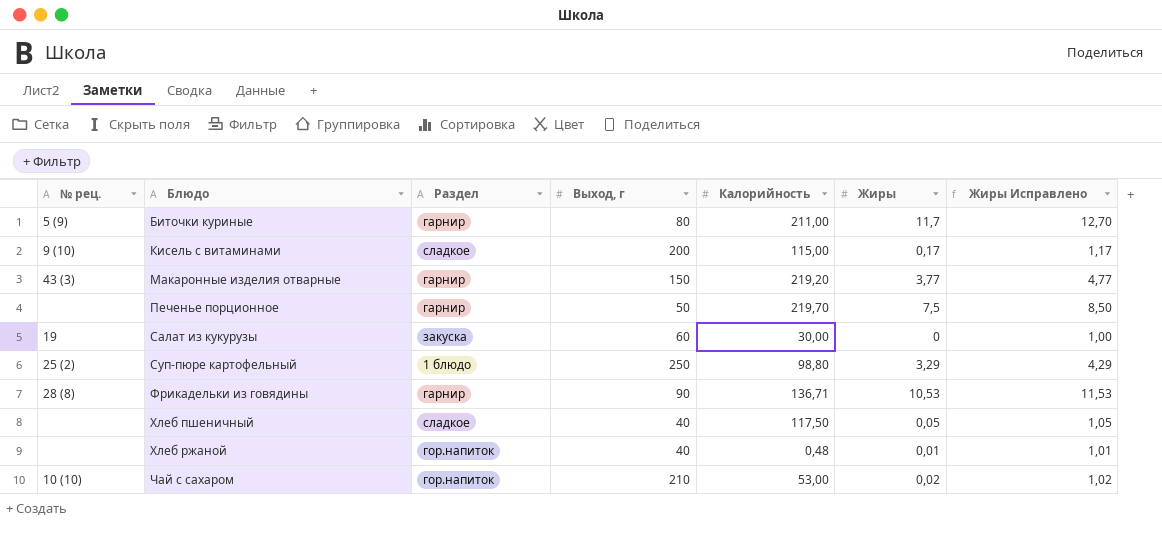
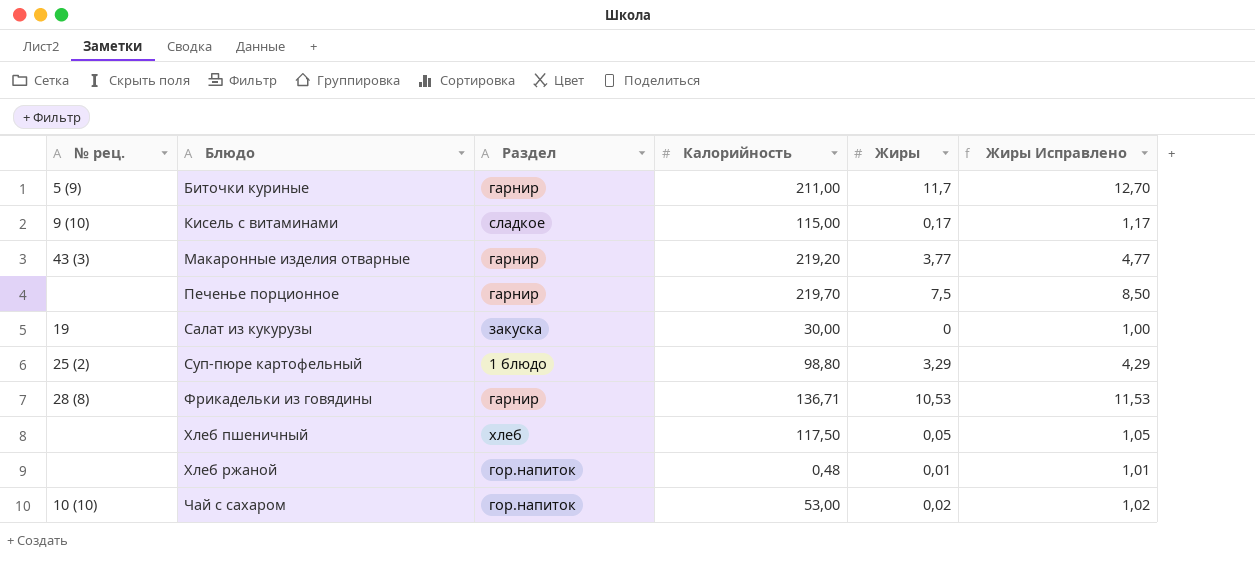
column Выход, г | position: 4 -> none
Хлеб пшеничный | Раздел: сладкое -> хлеб

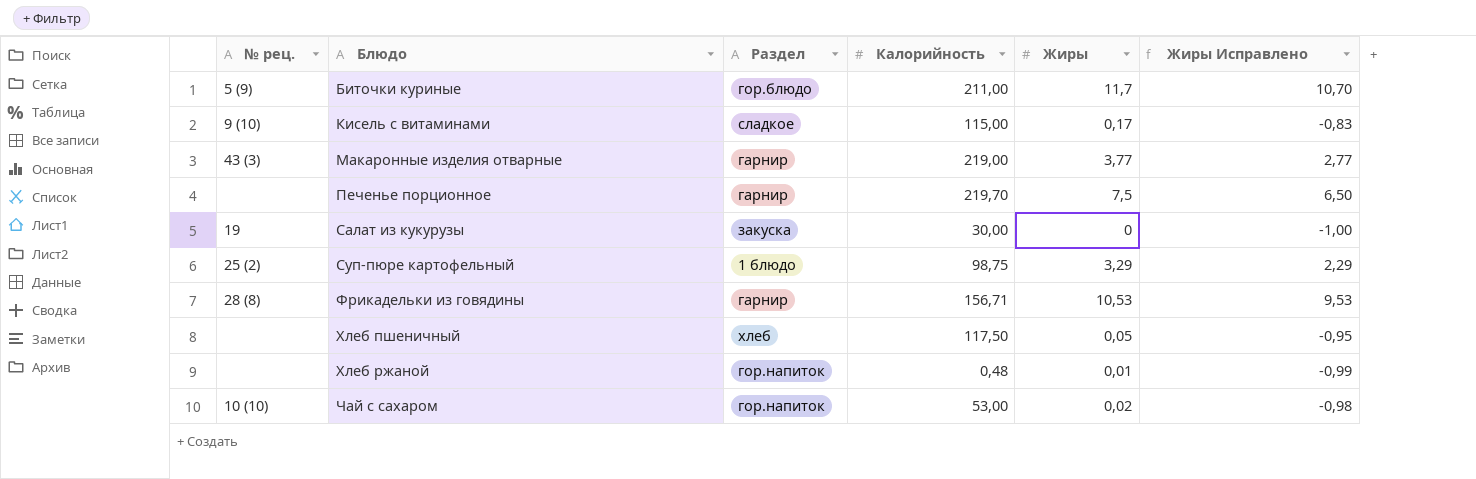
column Жиры Исправлено | formula: [Жиры] + 1 -> [Жиры] - 1
Биточки куриные | Раздел: гарнир -> гор.блюдо
Макаронные изделия отварные | Калорийность: 219,20 -> 219,00
Суп-пюре картофельный | Калорийность: 98,80 -> 98,75
Фрикадельки из говядины | Калорийность: 136,71 -> 156,71

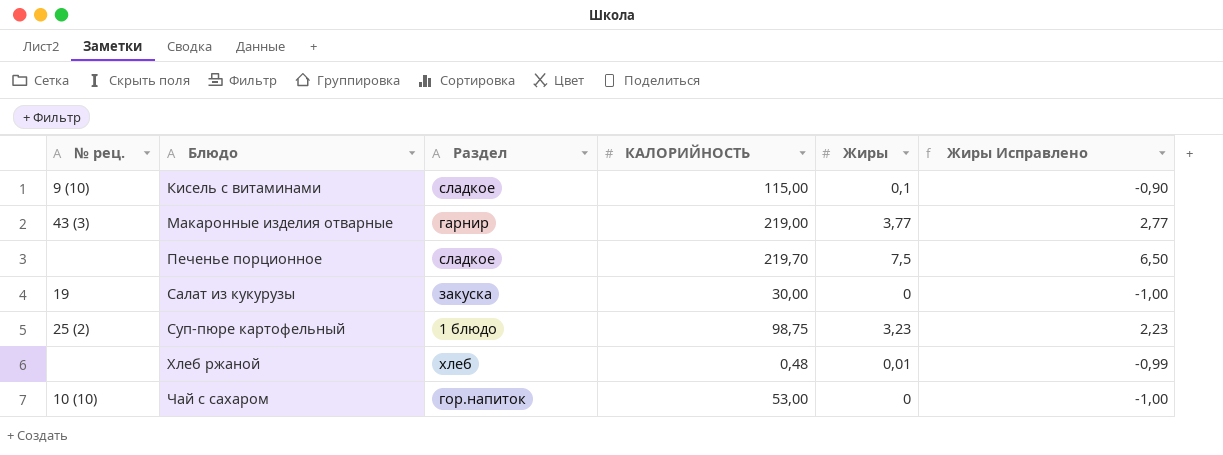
column name: Калорийность -> КАЛОРИЙНОСТЬ
row Биточки куриные: 5 (9) | гор.блюдо | 211,00 | 11,7 | 10,70 -> none
row Фрикадельки из говядины: 28 (8) | гарнир | 156,71 | 10,53 | 9,53 -> none
row Хлеб пшеничный: none | хлеб | 117,50 | 0,05 | -0,95 -> none
Кисель с витаминами | Жиры: 0,17 -> 0,1
Кисель с витаминами | Жиры Исправлено: -0,83 -> -0,90
Печенье порционное | Раздел: гарнир -> сладкое
Суп-пюре картофельный | Жиры: 3,29 -> 3,23
Суп-пюре картофельный | Жиры Исправлено: 2,29 -> 2,23
Хлеб ржаной | Раздел: гор.напиток -> хлеб
Чай с сахаром | Жиры: 0,02 -> 0
Чай с сахаром | Жиры Исправлено: -0,98 -> -1,00

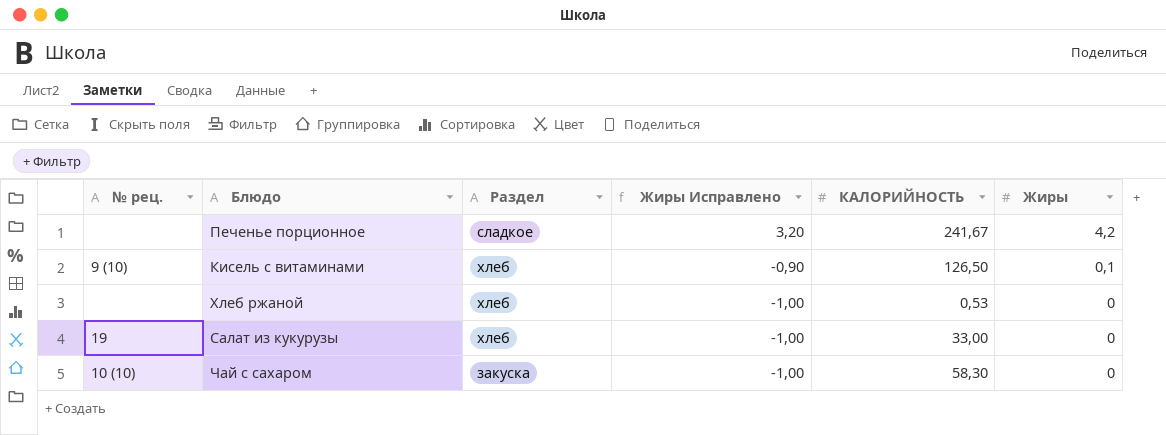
row order: Блюдо ascending -> Жиры Исправлено descending
column Жиры Исправлено | position: 6 -> 4
row Макаронные изделия отварные: 43 (3) | гарнир | 219,00 | 3,77 | 2,77 -> none
row Суп-пюре картофельный: 25 (2) | 1 блюдо | 98,75 | 3,23 | 2,23 -> none
Печенье порционное | Жиры Исправлено: 6,50 -> 3,20
Печенье порционное | КАЛОРИЙНОСТЬ: 219,70 -> 241,67
Печенье порционное | Жиры: 7,5 -> 4,2
Кисель с витаминами | Раздел: сладкое -> хлеб
Кисель с витаминами | КАЛОРИЙНОСТЬ: 115,00 -> 126,50
Хлеб ржаной | Жиры Исправлено: -0,99 -> -1,00
Хлеб ржаной | КАЛОРИЙНОСТЬ: 0,48 -> 0,53
Хлеб ржаной | Жиры: 0,01 -> 0
Салат из кукурузы | Раздел: закуска -> хлеб
Салат из кукурузы | КАЛОРИЙНОСТЬ: 30,00 -> 33,00
Чай с сахаром | Раздел: гор.напиток -> закуска
Чай с сахаром | КАЛОРИЙНОСТЬ: 53,00 -> 58,30

